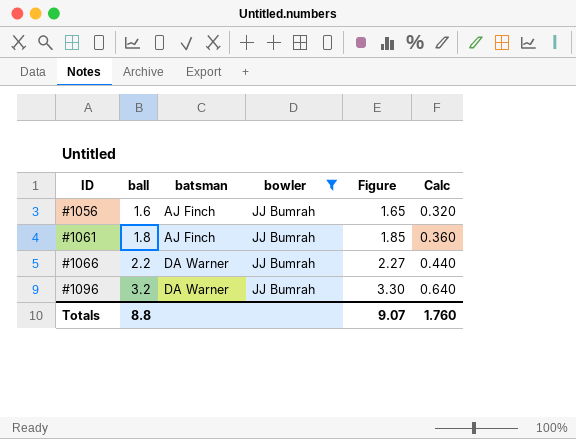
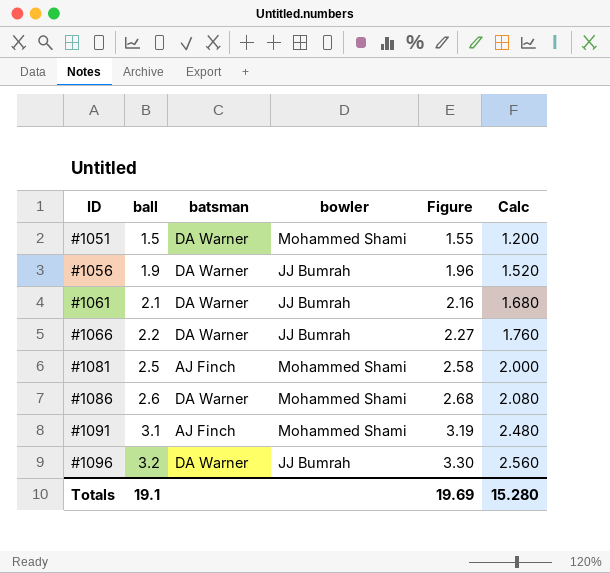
filter: bowler = JJ Bumrah -> none
column Calc | formula: [ball] * 0.2 -> [ball] * 0.8
#1056 | ball: 1.6 -> 1.9
#1056 | batsman: AJ Finch -> DA Warner
#1056 | Figure: 1.65 -> 1.96
#1061 | ball: 1.8 -> 2.1
#1061 | batsman: AJ Finch -> DA Warner
#1061 | Figure: 1.85 -> 2.16
Totals | ball: 8.8 -> 19.1
Totals | Figure: 9.07 -> 19.69
Totals | Calc: 1.760 -> 15.280

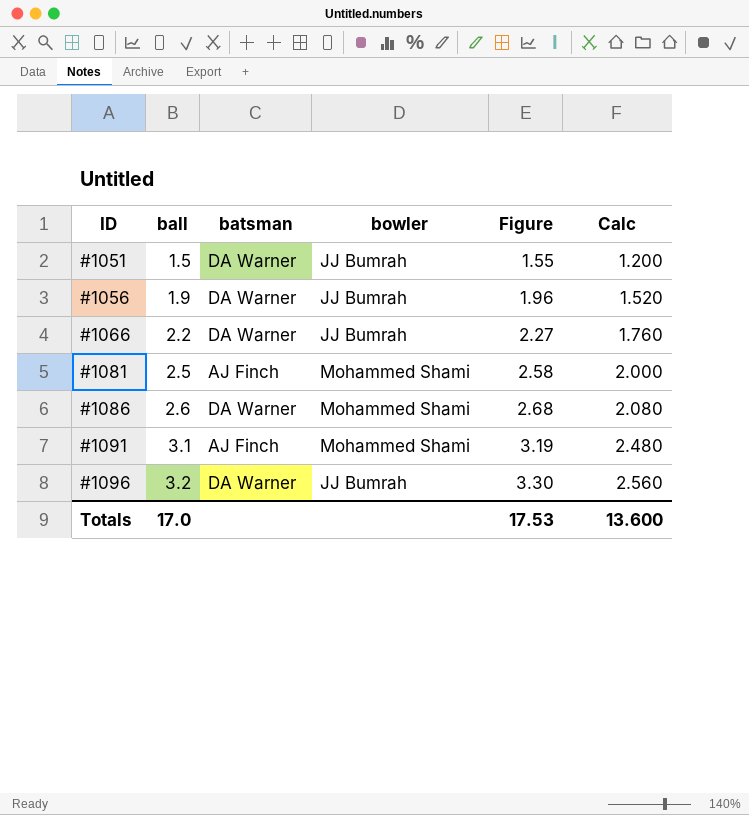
row #1061: 2.1 | DA Warner | JJ Bumrah | 2.16 | 1.680 -> none
#1051 | bowler: Mohammed Shami -> JJ Bumrah
Totals | ball: 19.1 -> 17.0
Totals | Figure: 19.69 -> 17.53
Totals | Calc: 15.280 -> 13.600

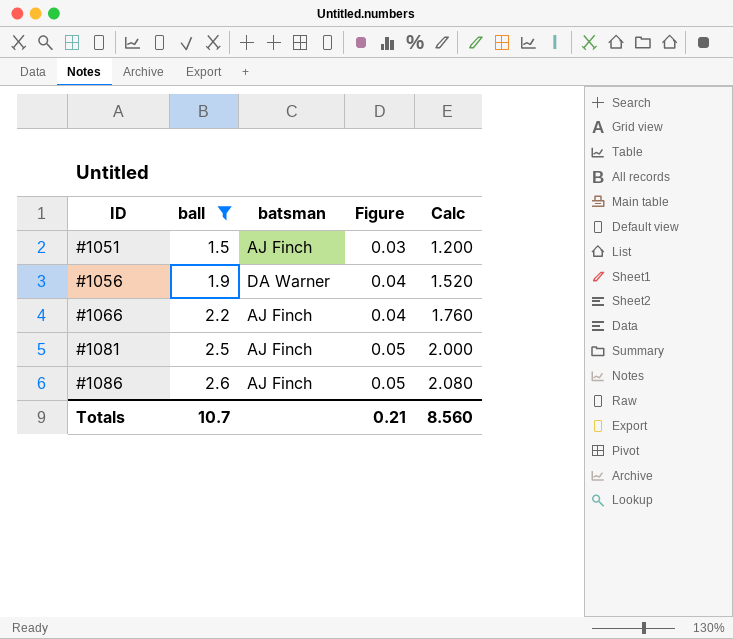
filter: none -> ball <= 2.6
column bowler | position: 4 -> none
column Figure | formula: [ball] * 1.03 -> [ball] * 0.02
#1051 | batsman: DA Warner -> AJ Finch
#1066 | batsman: DA Warner -> AJ Finch
#1086 | batsman: DA Warner -> AJ Finch
Totals | ball: 17.0 -> 10.7
Totals | Figure: 17.53 -> 0.21
Totals | Calc: 13.600 -> 8.560

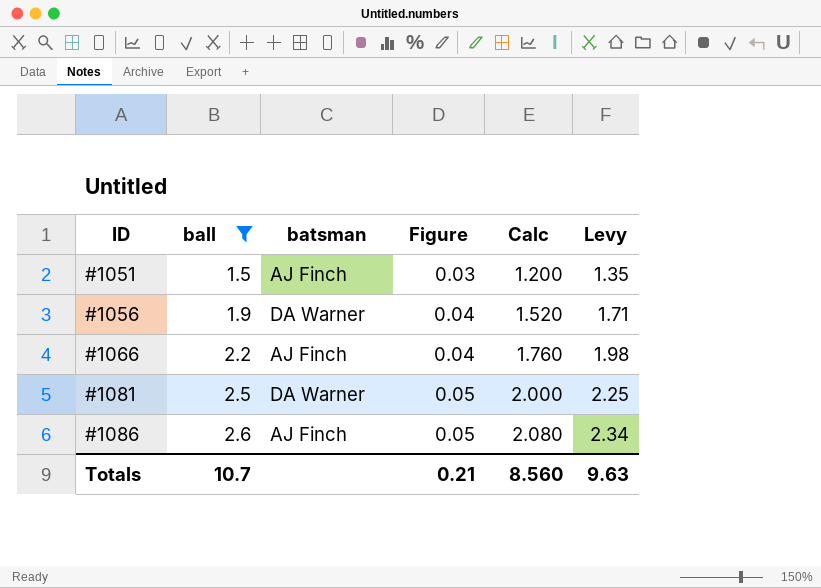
column Levy | formula: none -> [ball] * 0.9
#1081 | batsman: AJ Finch -> DA Warner

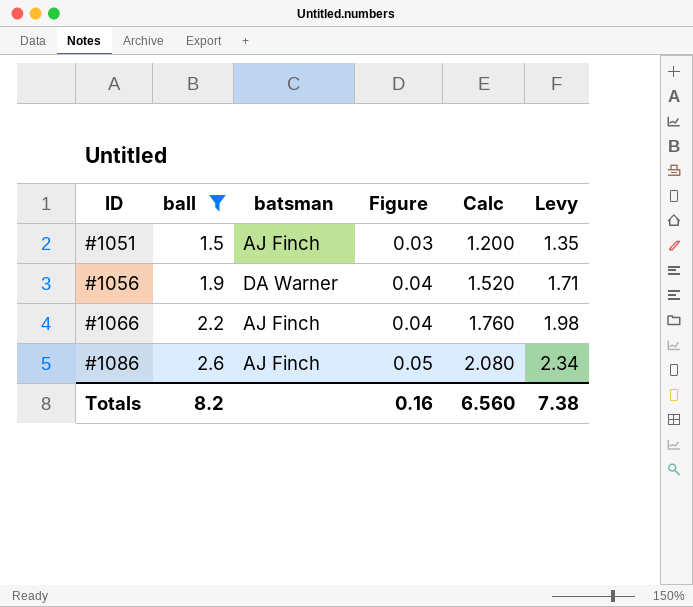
row #1081: 2.5 | DA Warner | 0.05 | 2.000 | 2.25 -> none
Totals | ball: 10.7 -> 8.2
Totals | Figure: 0.21 -> 0.16
Totals | Calc: 8.560 -> 6.560
Totals | Levy: 9.63 -> 7.38

